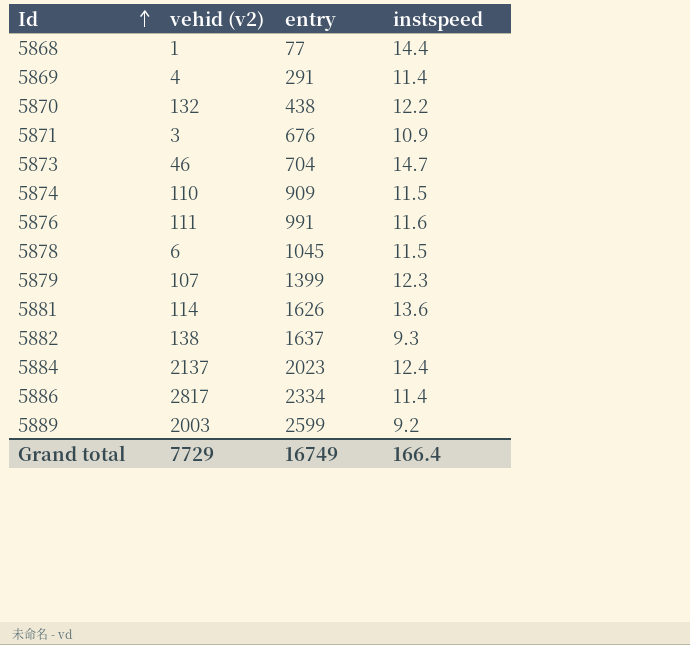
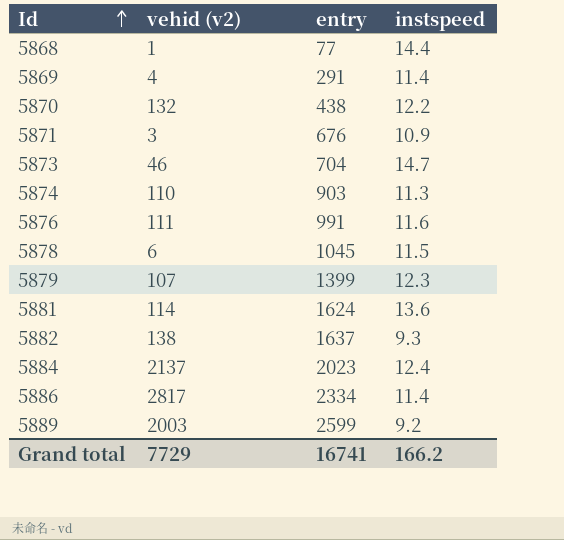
5874 | entry: 909 -> 903
5874 | instspeed: 11.5 -> 11.3
5881 | entry: 1626 -> 1624
Grand total | entry: 16749 -> 16741
Grand total | instspeed: 166.4 -> 166.2

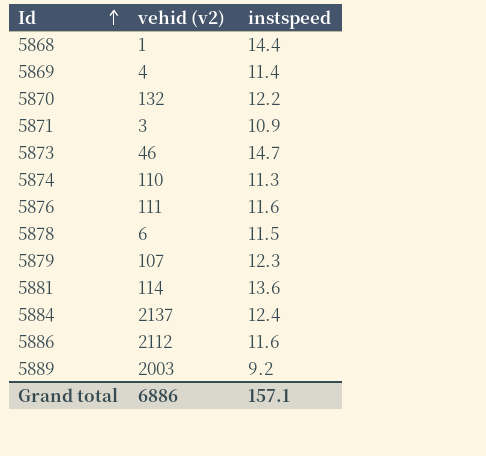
column entry | position: 3 -> none
row 5882: 138 | 1637 | 9.3 -> none
5886 | vehid (v2): 2817 -> 2112
5886 | instspeed: 11.4 -> 11.6
Grand total | vehid (v2): 7729 -> 6886
Grand total | instspeed: 166.2 -> 157.1

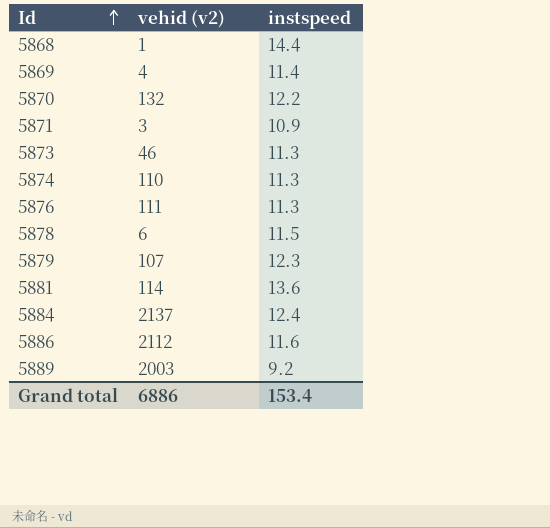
5873 | instspeed: 14.7 -> 11.3
5876 | instspeed: 11.6 -> 11.3
Grand total | instspeed: 157.1 -> 153.4

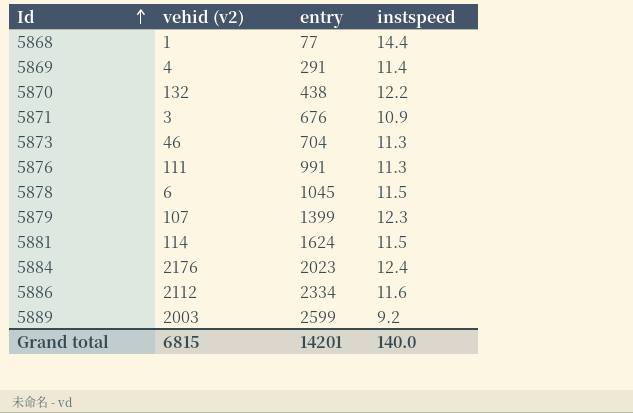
column entry | position: none -> 3
row 5874: 110 | 11.3 -> none
5881 | instspeed: 13.6 -> 11.5
5884 | vehid (v2): 2137 -> 2176
Grand total | vehid (v2): 6886 -> 6815
Grand total | instspeed: 153.4 -> 140.0

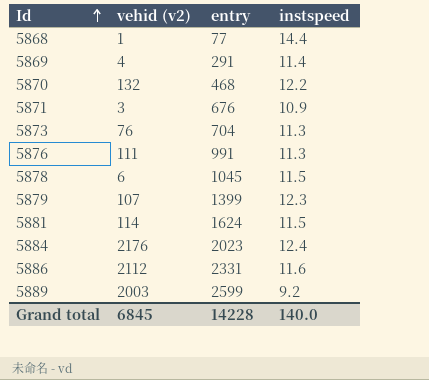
5870 | entry: 438 -> 468
5873 | vehid (v2): 46 -> 76
5886 | entry: 2334 -> 2331
Grand total | vehid (v2): 6815 -> 6845
Grand total | entry: 14201 -> 14228

